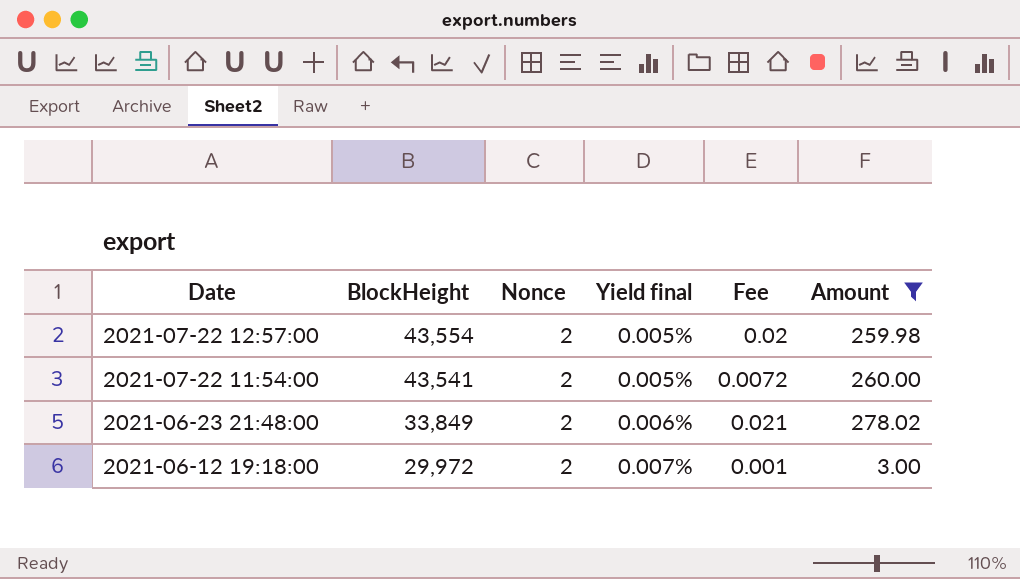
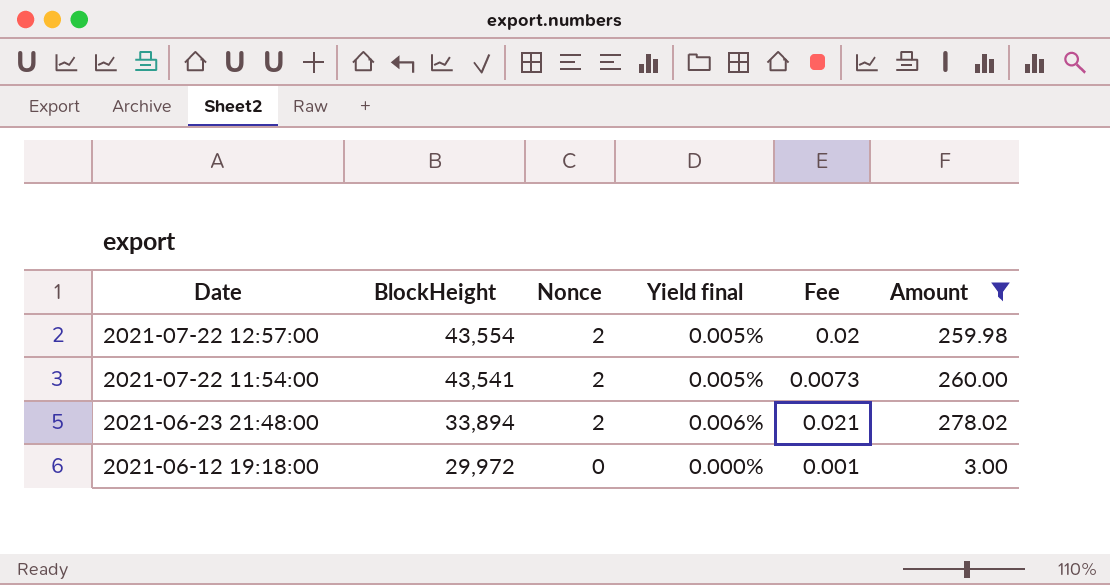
2021-07-22 11:54:00 | Fee: 0.0072 -> 0.0073
2021-06-23 21:48:00 | BlockHeight: 33,849 -> 33,894
2021-06-12 19:18:00 | Nonce: 2 -> 0
2021-06-12 19:18:00 | Yield final: 0.007% -> 0.000%

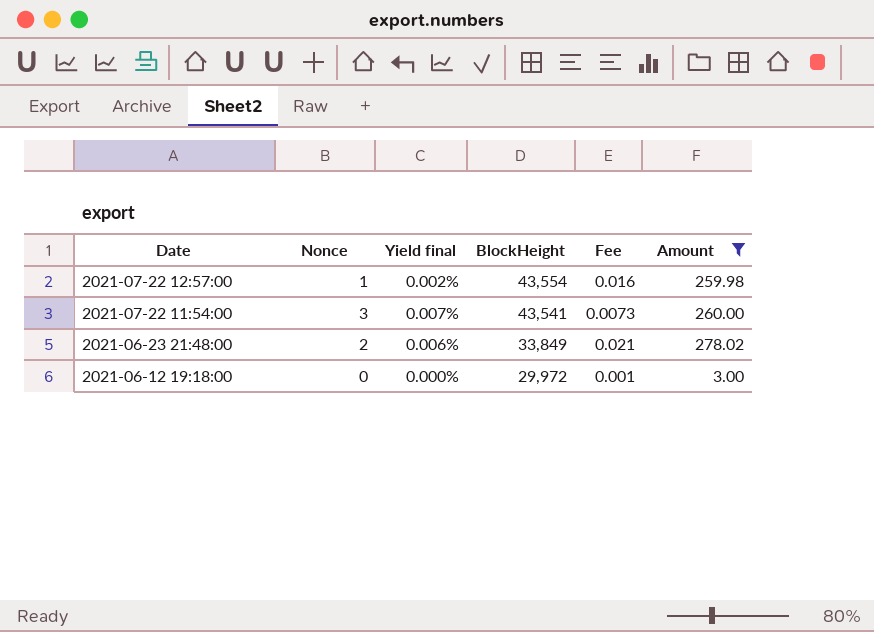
column BlockHeight | position: 2 -> 4
2021-07-22 12:57:00 | Nonce: 2 -> 1
2021-07-22 12:57:00 | Yield final: 0.005% -> 0.002%
2021-07-22 12:57:00 | Fee: 0.02 -> 0.016
2021-07-22 11:54:00 | Nonce: 2 -> 3
2021-07-22 11:54:00 | Yield final: 0.005% -> 0.007%
2021-06-23 21:48:00 | BlockHeight: 33,894 -> 33,849

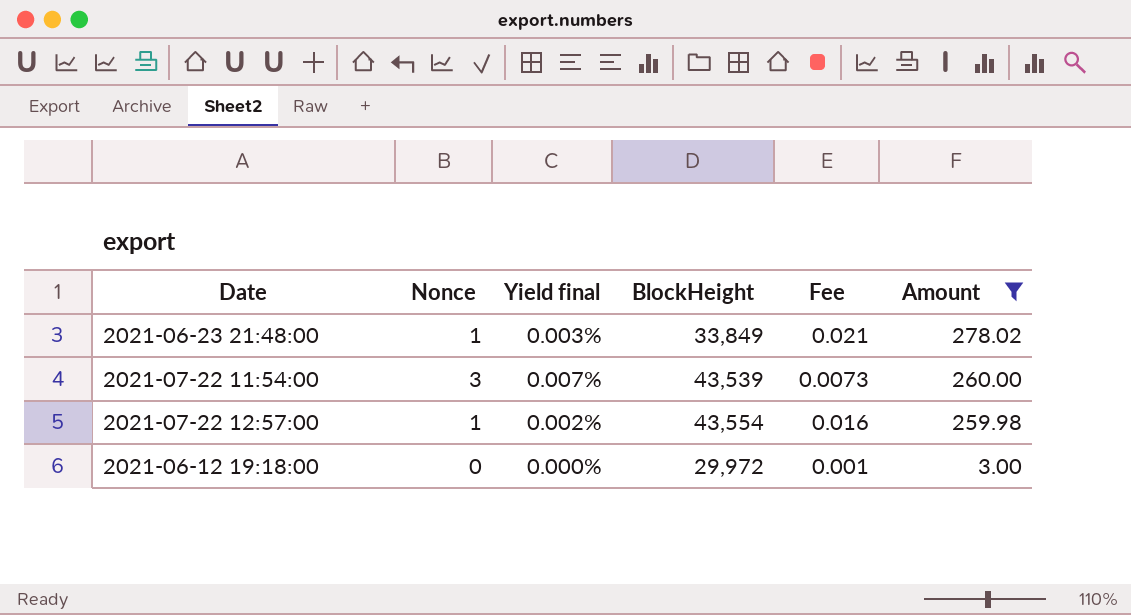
row order: Date descending -> Amount descending
2021-06-23 21:48:00 | Nonce: 2 -> 1
2021-06-23 21:48:00 | Yield final: 0.006% -> 0.003%
2021-07-22 11:54:00 | BlockHeight: 43,541 -> 43,539

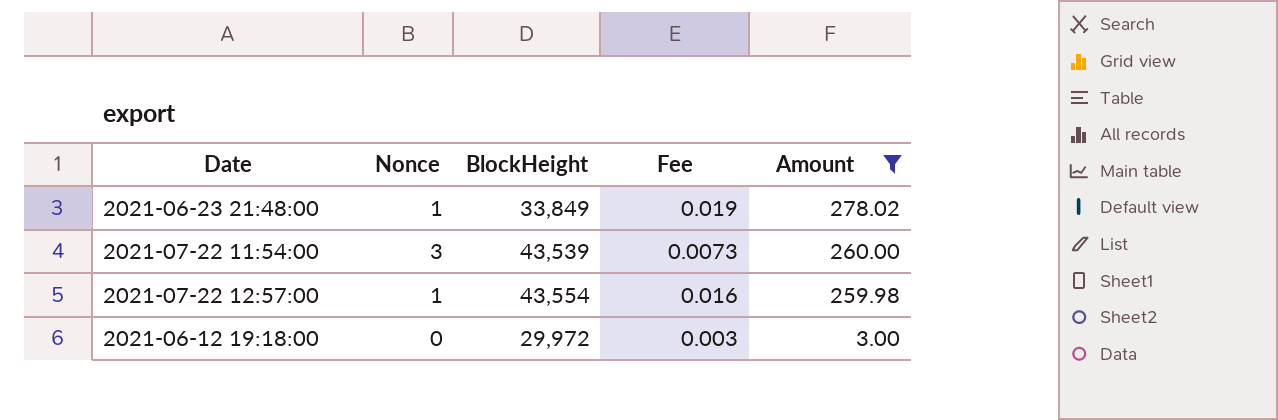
column Yield final | formula: [Nonce] / [BlockHeight] -> none
2021-06-23 21:48:00 | Fee: 0.021 -> 0.019
2021-06-12 19:18:00 | Fee: 0.001 -> 0.003

